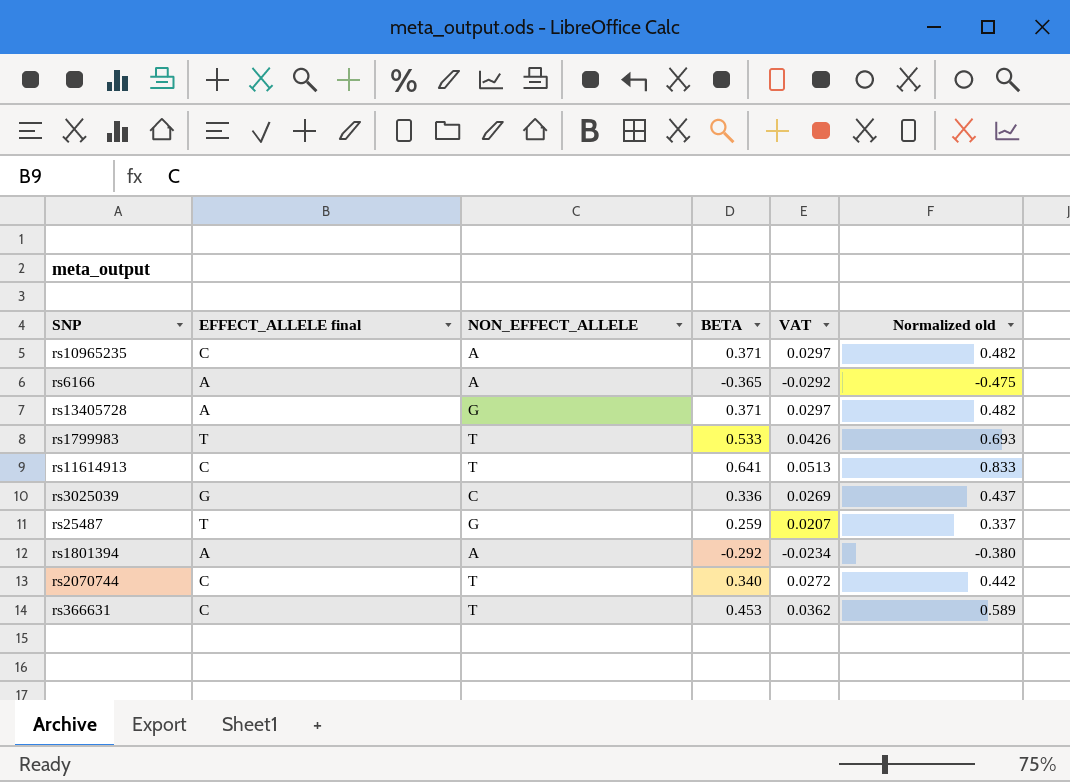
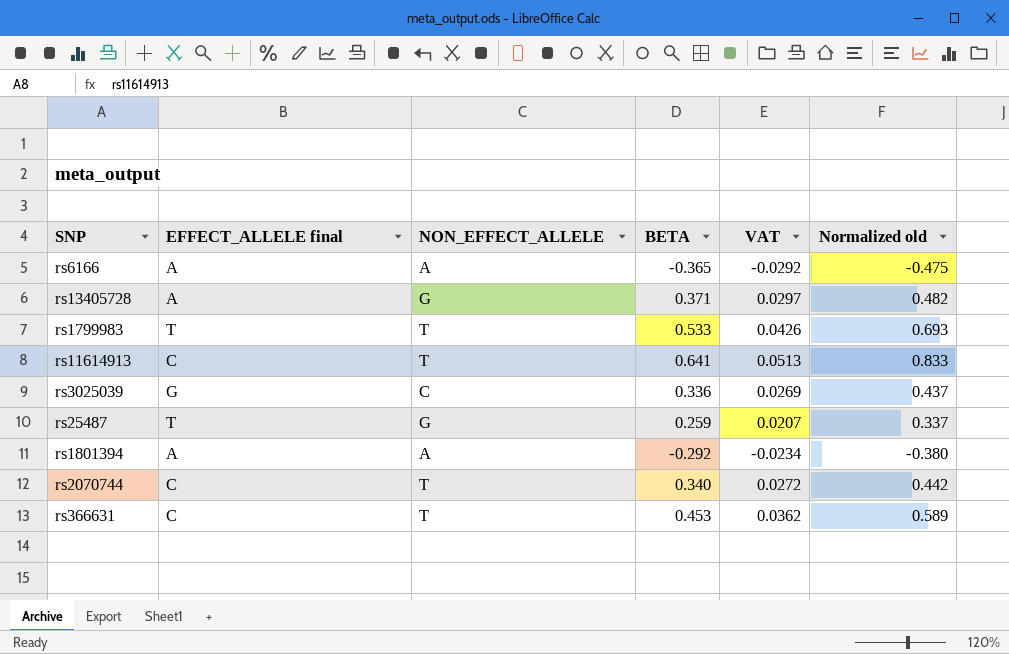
row rs10965235: C | A | 0.371 | 0.0297 | 0.482 -> none

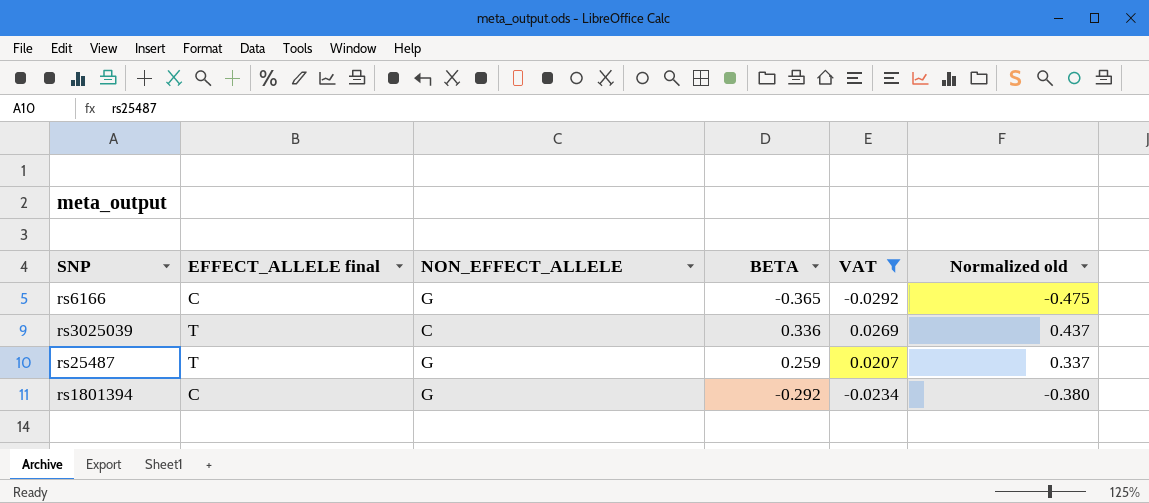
filter: none -> VAT <= 0.0269
rs6166 | EFFECT_ALLELE final: A -> C
rs6166 | NON_EFFECT_ALLELE: A -> G
rs3025039 | EFFECT_ALLELE final: G -> T
rs1801394 | EFFECT_ALLELE final: A -> C
rs1801394 | NON_EFFECT_ALLELE: A -> G

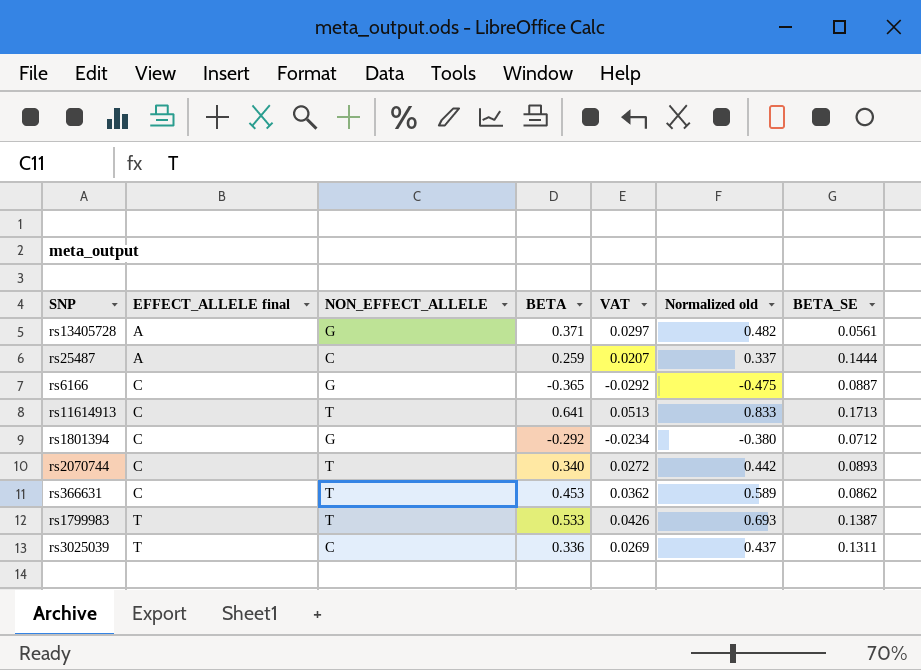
filter: VAT <= 0.0269 -> none
row order: none -> EFFECT_ALLELE final ascending
column BETA_SE | position: none -> 7
rs25487 | EFFECT_ALLELE final: T -> A
rs25487 | NON_EFFECT_ALLELE: G -> C

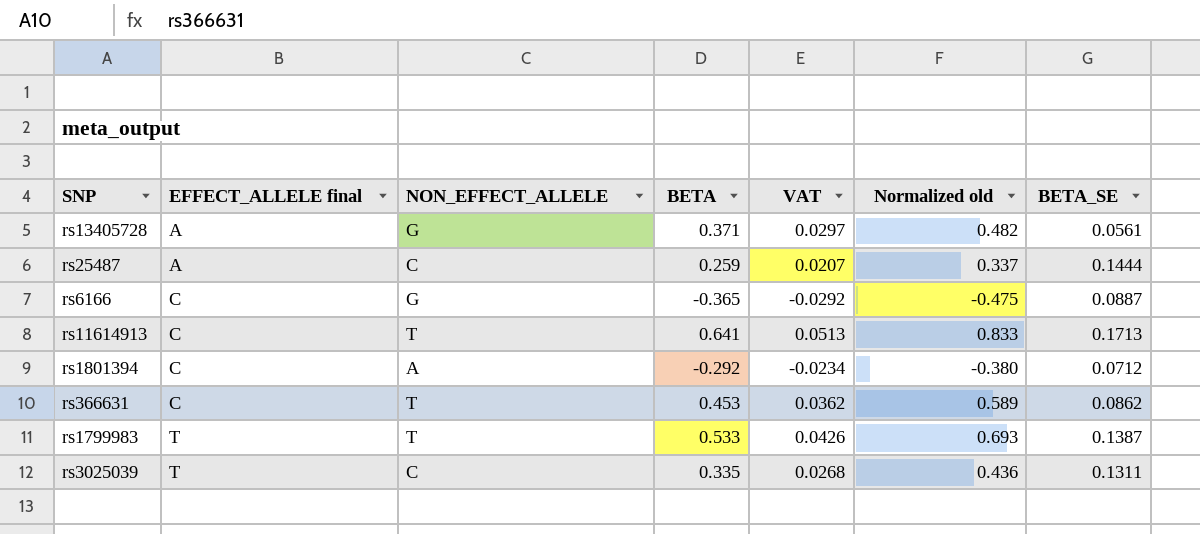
row rs2070744: C | T | 0.340 | 0.0272 | 0.442 | 0.0893 -> none
rs1801394 | NON_EFFECT_ALLELE: G -> A
rs3025039 | BETA: 0.336 -> 0.335
rs3025039 | VAT: 0.0269 -> 0.0268
rs3025039 | Normalized old: 0.437 -> 0.436

